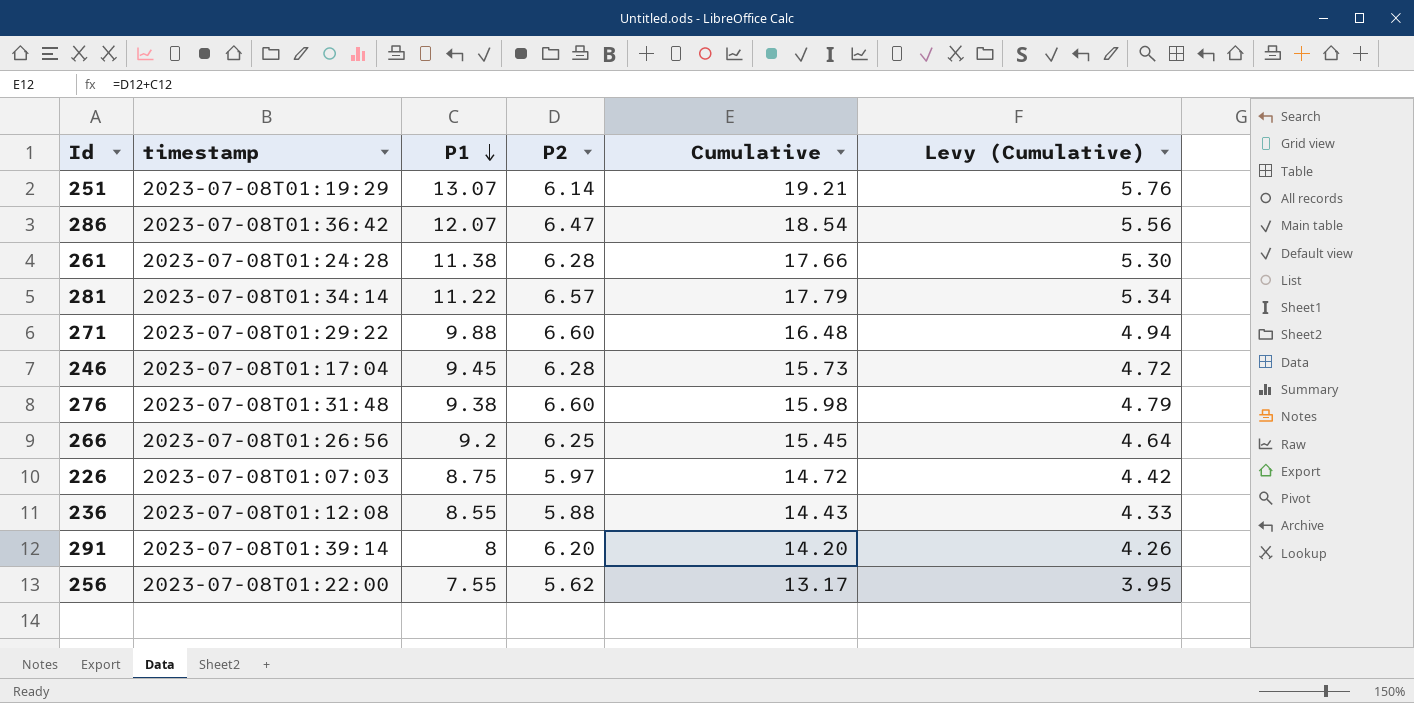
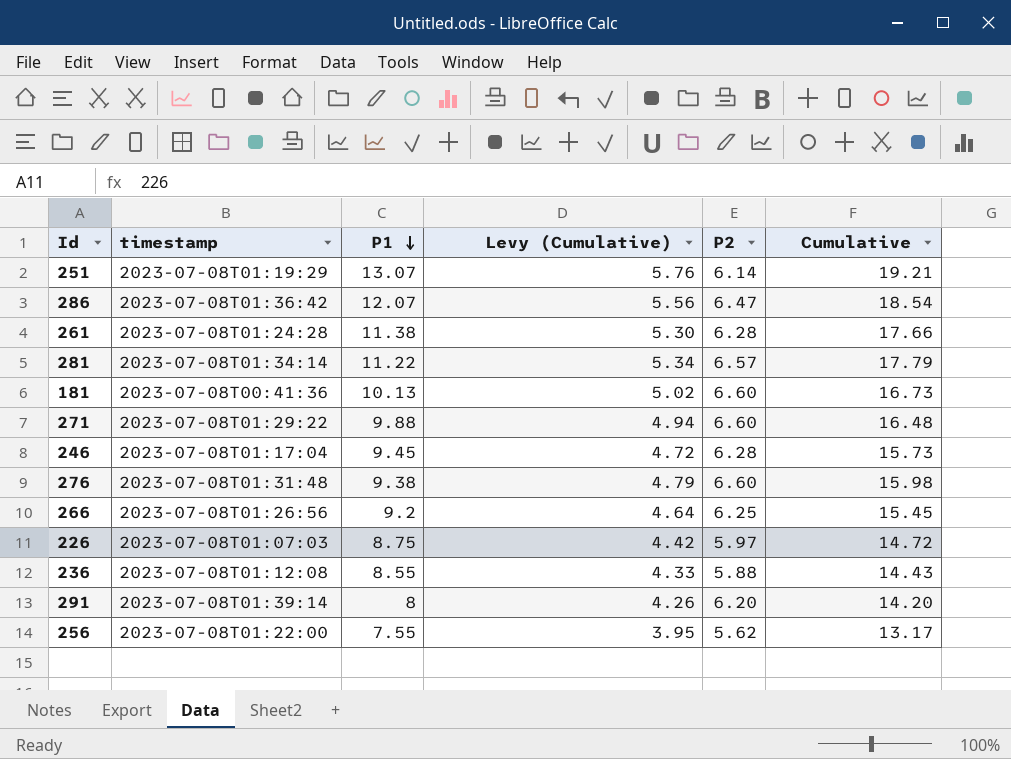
column Levy (Cumulative) | position: 6 -> 4
row 181: none -> 2023-07-08T00:41:36 | 10.13 | 5.02 | 6.60 | 16.73

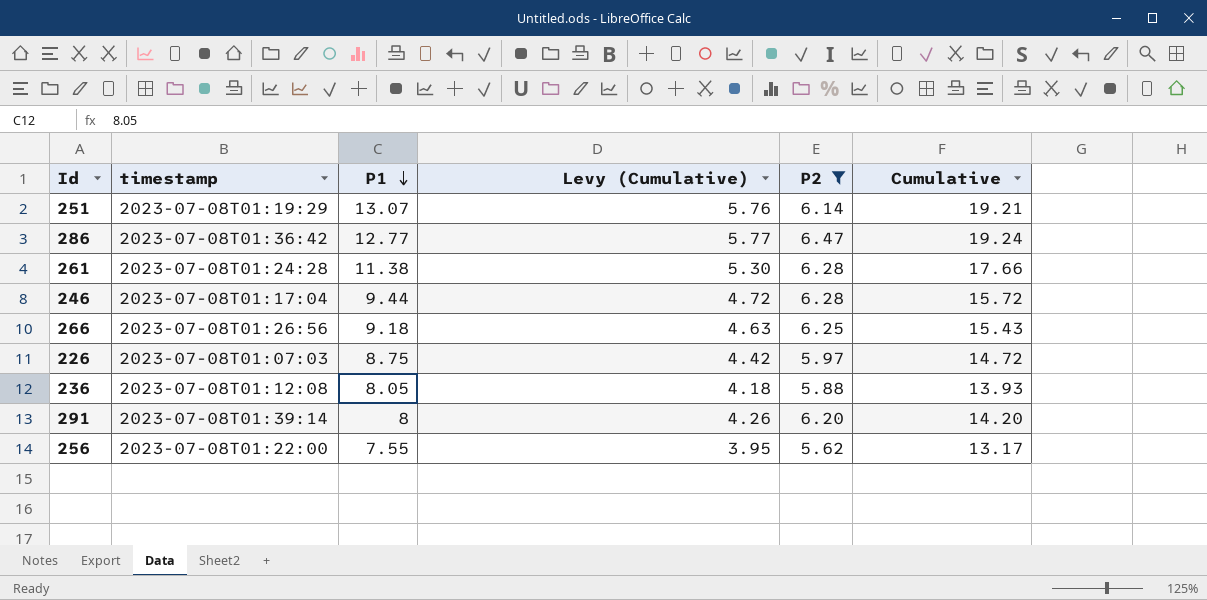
filter: none -> P2 <= 6.47
286 | P1: 12.07 -> 12.77
286 | Levy (Cumulative): 5.56 -> 5.77
286 | Cumulative: 18.54 -> 19.24
246 | P1: 9.45 -> 9.44
246 | Cumulative: 15.73 -> 15.72
266 | P1: 9.2 -> 9.18
266 | Levy (Cumulative): 4.64 -> 4.63
266 | Cumulative: 15.45 -> 15.43
236 | P1: 8.55 -> 8.05
236 | Levy (Cumulative): 4.33 -> 4.18
236 | Cumulative: 14.43 -> 13.93

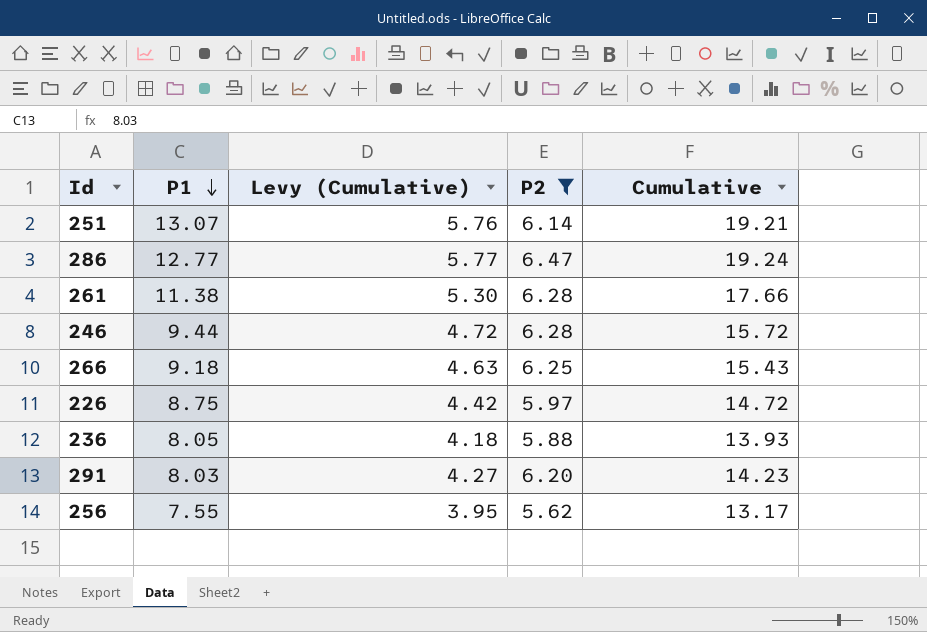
column timestamp | position: 2 -> none
291 | P1: 8 -> 8.03
291 | Levy (Cumulative): 4.26 -> 4.27
291 | Cumulative: 14.20 -> 14.23

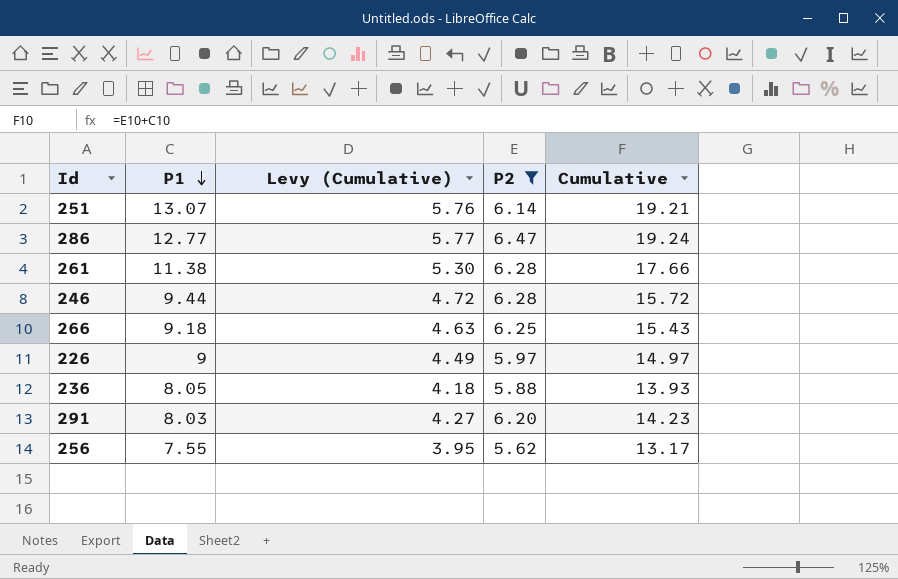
226 | P1: 8.75 -> 9
226 | Levy (Cumulative): 4.42 -> 4.49
226 | Cumulative: 14.72 -> 14.97

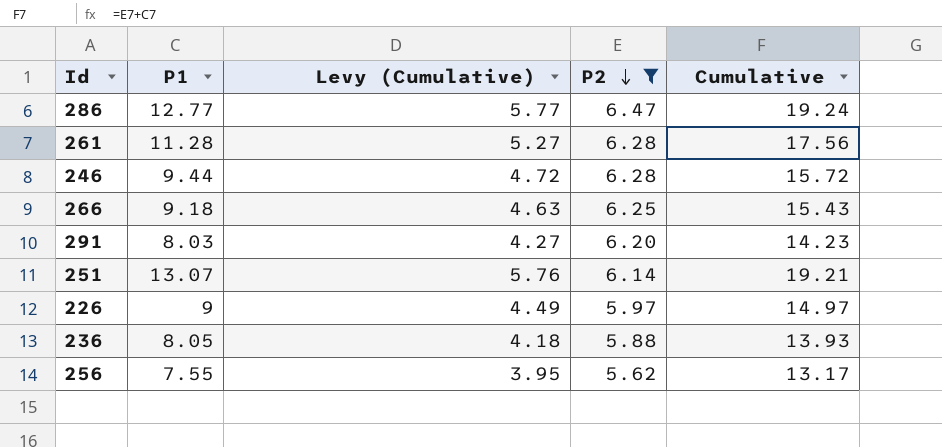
row order: P1 descending -> P2 descending
261 | P1: 11.38 -> 11.28
261 | Levy (Cumulative): 5.30 -> 5.27
261 | Cumulative: 17.66 -> 17.56

